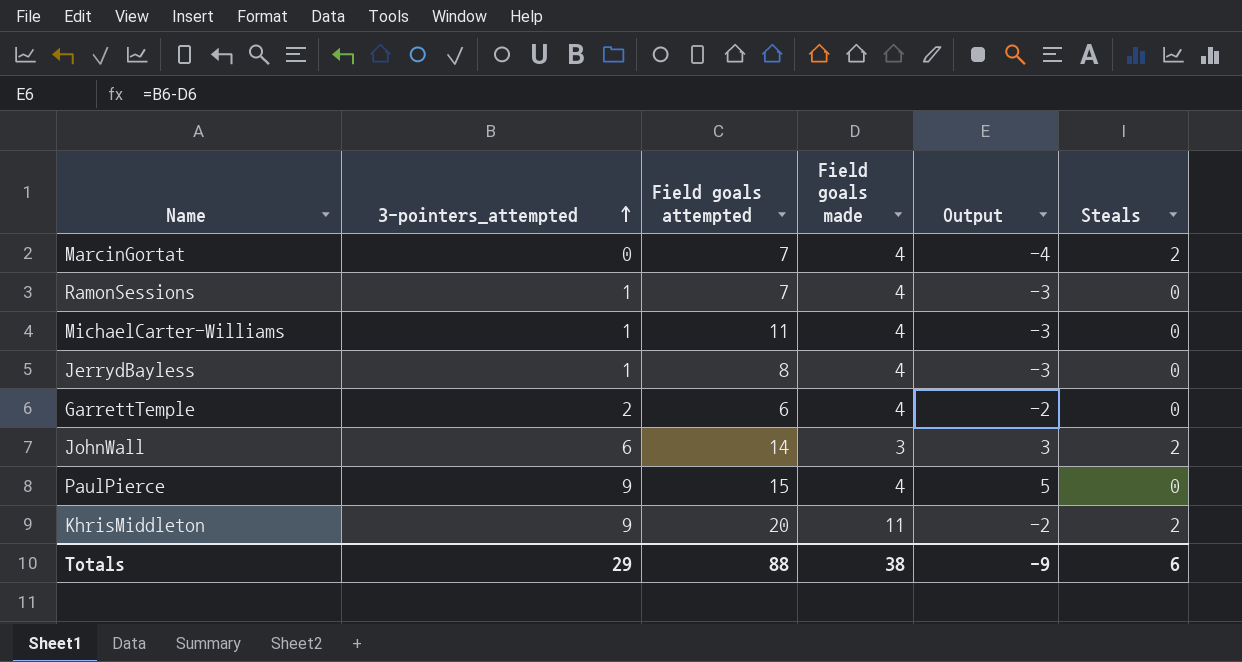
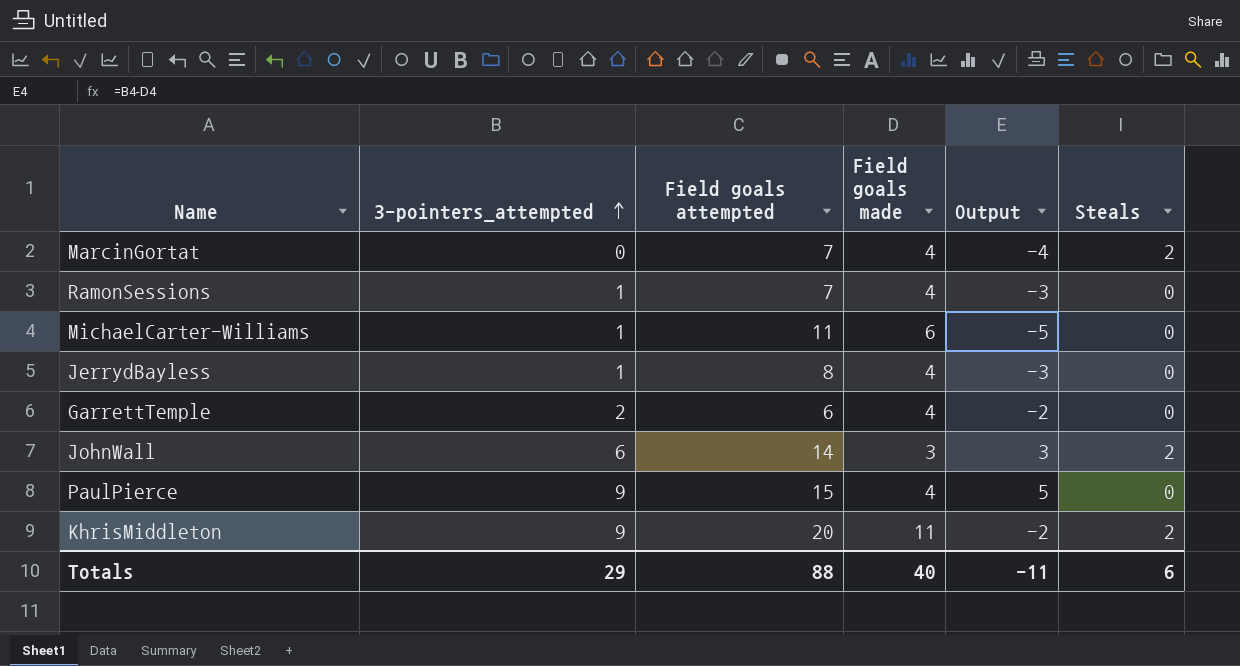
MichaelCarter-Williams | Field goals made: 4 -> 6
MichaelCarter-Williams | Output: -3 -> -5
Totals | Field goals made: 38 -> 40
Totals | Output: -9 -> -11

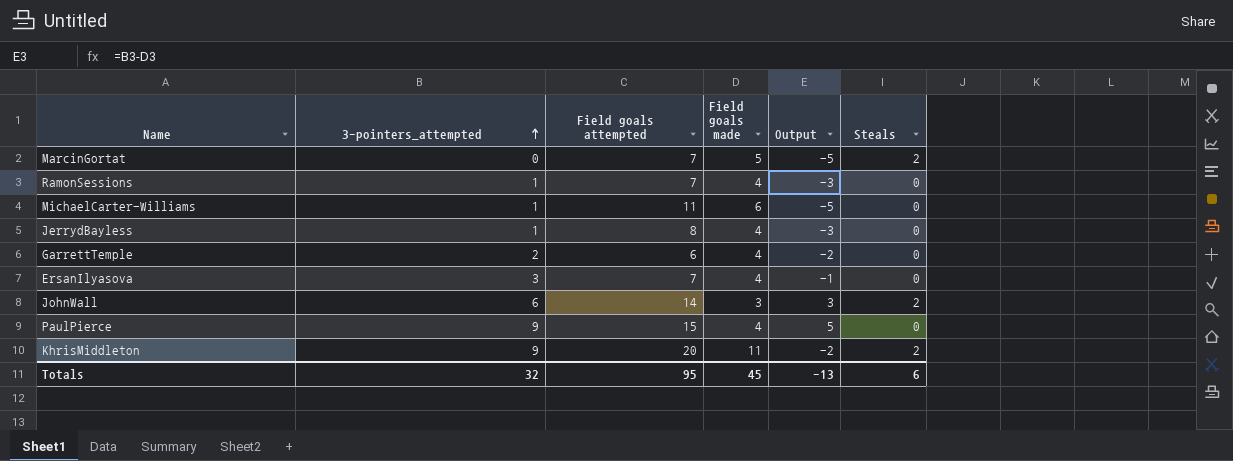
MarcinGortat | Field goals made: 4 -> 5
MarcinGortat | Output: -4 -> -5
row ErsanIlyasova: none -> 3 | 7 | 4 | -1 | 0
Totals | 3-pointers_attempted: 29 -> 32
Totals | Field goals attempted: 88 -> 95
Totals | Field goals made: 40 -> 45
Totals | Output: -11 -> -13

